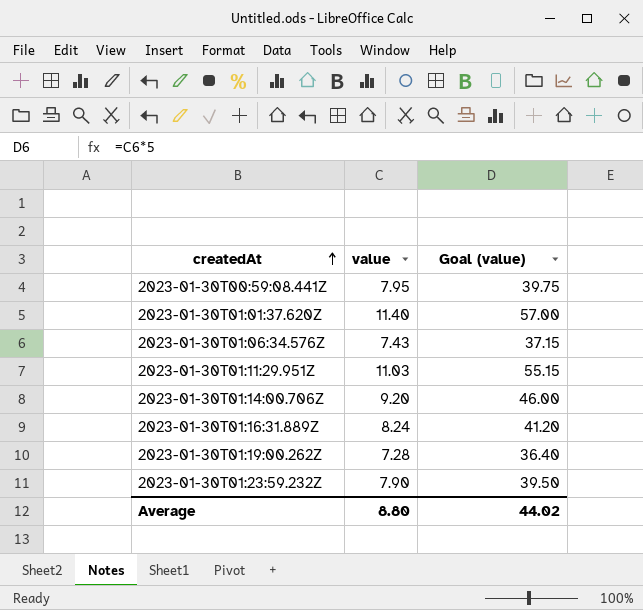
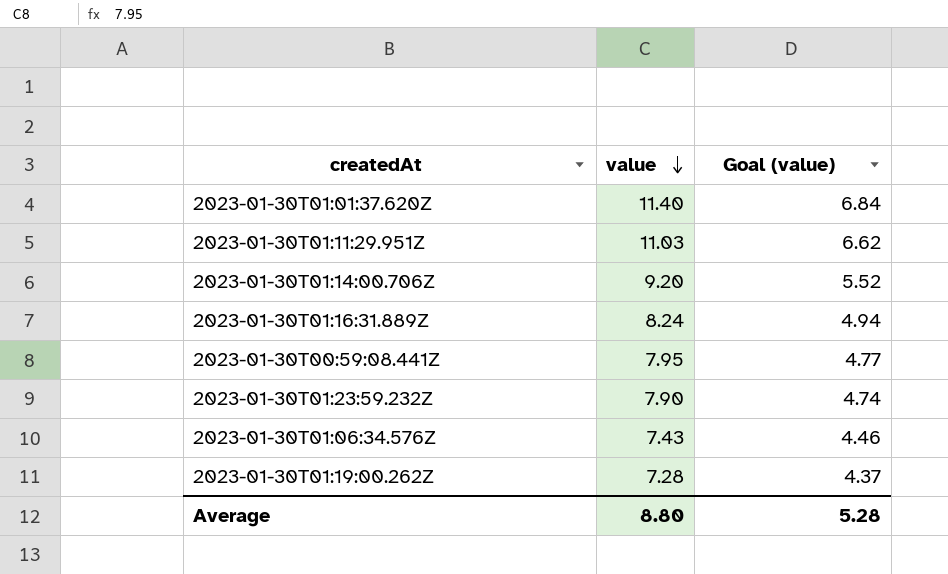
row order: createdAt ascending -> value descending
column Goal (value) | formula: [value] * 5 -> [value] * 0.6
Average | Goal (value): 44.02 -> 5.28

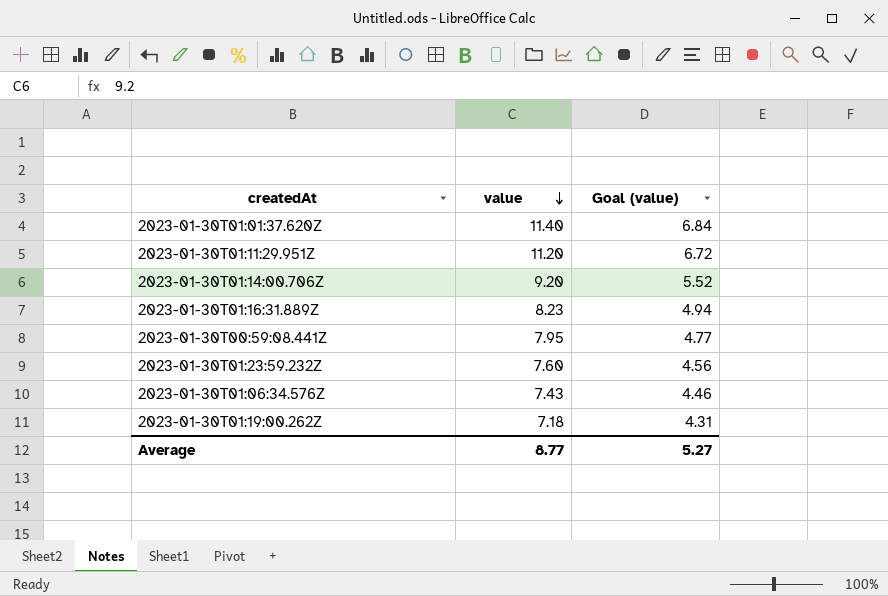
2023-01-30T01:11:29.951Z | value: 11.03 -> 11.20
2023-01-30T01:11:29.951Z | Goal (value): 6.62 -> 6.72
2023-01-30T01:16:31.889Z | value: 8.24 -> 8.23
2023-01-30T01:23:59.232Z | value: 7.90 -> 7.60
2023-01-30T01:23:59.232Z | Goal (value): 4.74 -> 4.56
2023-01-30T01:19:00.262Z | value: 7.28 -> 7.18
2023-01-30T01:19:00.262Z | Goal (value): 4.37 -> 4.31
Average | value: 8.80 -> 8.77
Average | Goal (value): 5.28 -> 5.27

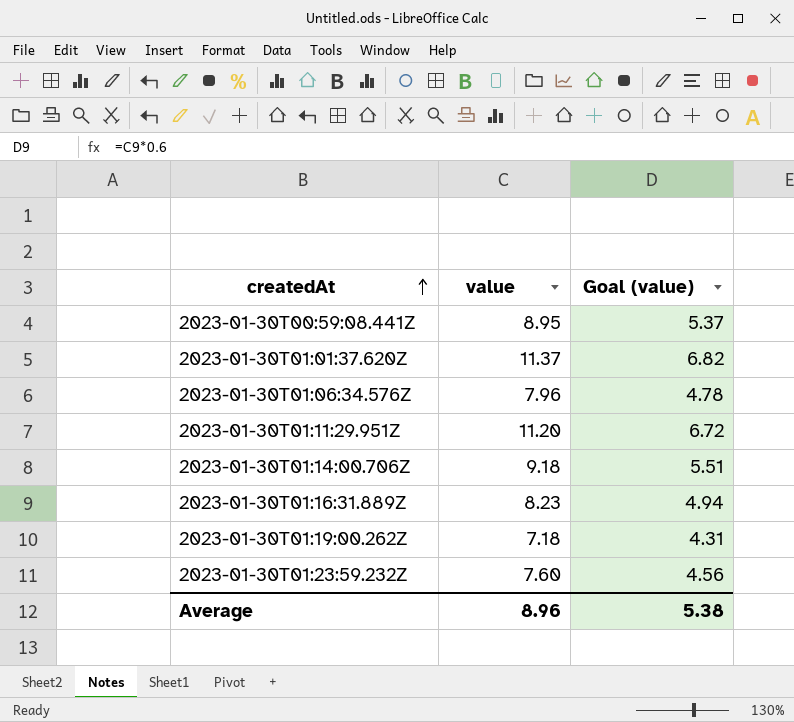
row order: value descending -> createdAt ascending
2023-01-30T00:59:08.441Z | value: 7.95 -> 8.95
2023-01-30T00:59:08.441Z | Goal (value): 4.77 -> 5.37
2023-01-30T01:01:37.620Z | value: 11.40 -> 11.37
2023-01-30T01:01:37.620Z | Goal (value): 6.84 -> 6.82
2023-01-30T01:06:34.576Z | value: 7.43 -> 7.96
2023-01-30T01:06:34.576Z | Goal (value): 4.46 -> 4.78
2023-01-30T01:14:00.706Z | value: 9.20 -> 9.18
2023-01-30T01:14:00.706Z | Goal (value): 5.52 -> 5.51
Average | value: 8.77 -> 8.96
Average | Goal (value): 5.27 -> 5.38

